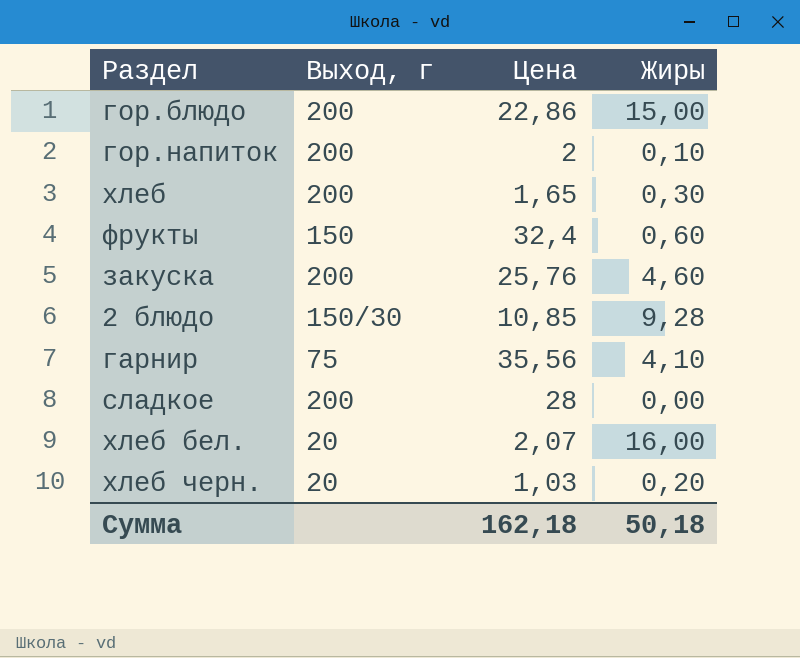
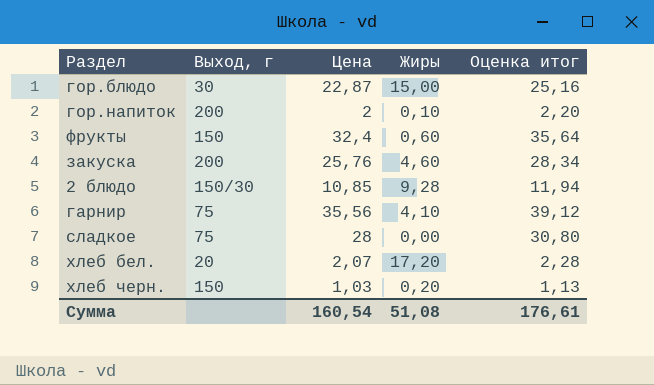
column Оценка итог | formula: none -> [Цена] * 1,1
row хлеб: 200 | 1,65 | 0,30 -> none
гор.блюдо | Выход, г: 200 -> 30
гор.блюдо | Цена: 22,86 -> 22,87
сладкое | Выход, г: 200 -> 75
хлеб бел. | Жиры: 16,00 -> 17,20
хлеб черн. | Выход, г: 20 -> 150
Сумма | Цена: 162,18 -> 160,54
Сумма | Жиры: 50,18 -> 51,08

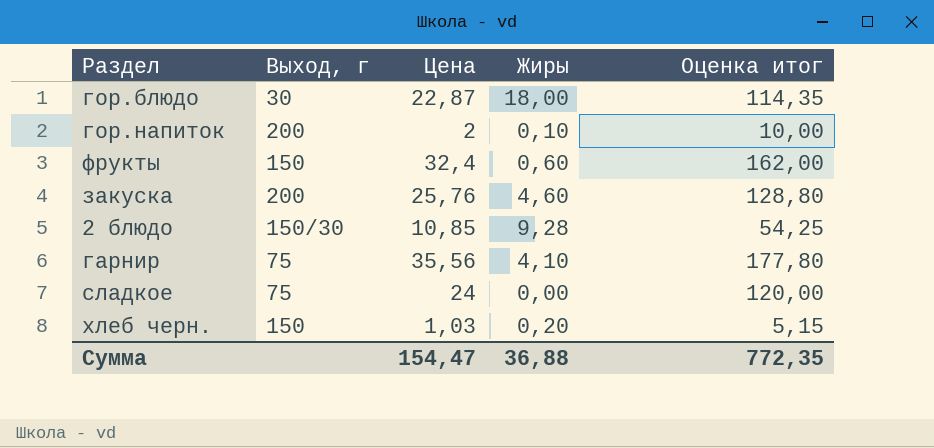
column Оценка итог | formula: [Цена] * 1,1 -> [Цена] * 5
row хлеб бел.: 20 | 2,07 | 17,20 | 2,28 -> none
гор.блюдо | Жиры: 15,00 -> 18,00
сладкое | Цена: 28 -> 24
Сумма | Цена: 160,54 -> 154,47
Сумма | Жиры: 51,08 -> 36,88
Сумма | Оценка итог: 176,61 -> 772,35

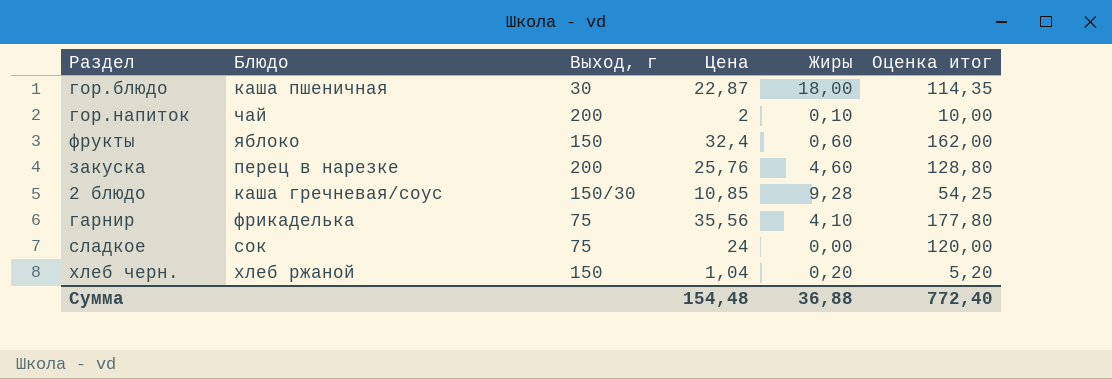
column Блюдо | position: none -> 2
хлеб черн. | Цена: 1,03 -> 1,04
хлеб черн. | Оценка итог: 5,15 -> 5,20
Сумма | Цена: 154,47 -> 154,48
Сумма | Оценка итог: 772,35 -> 772,40

